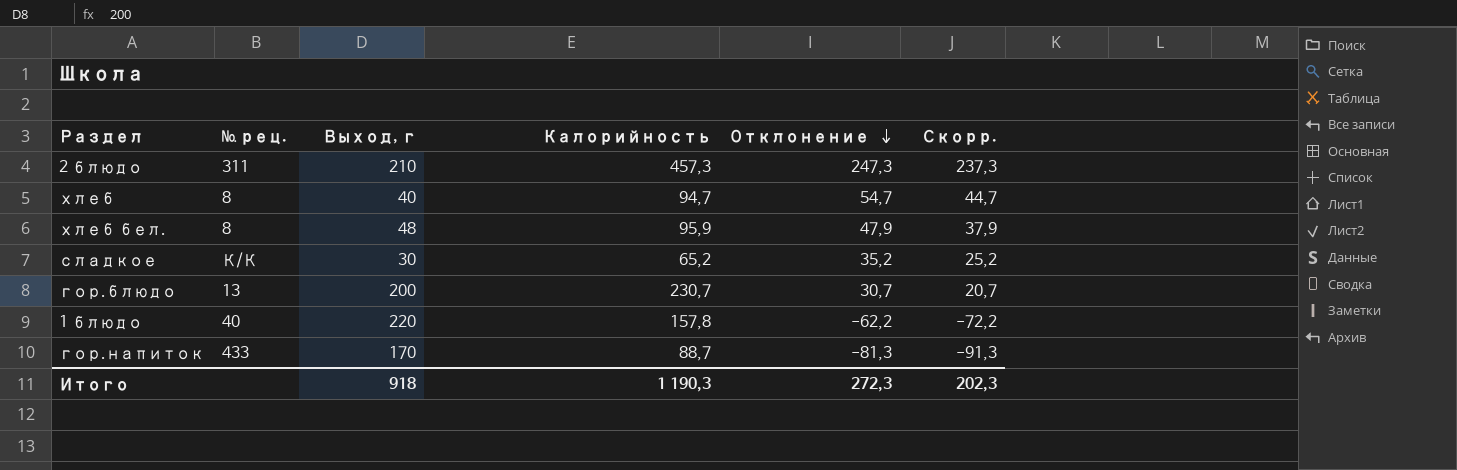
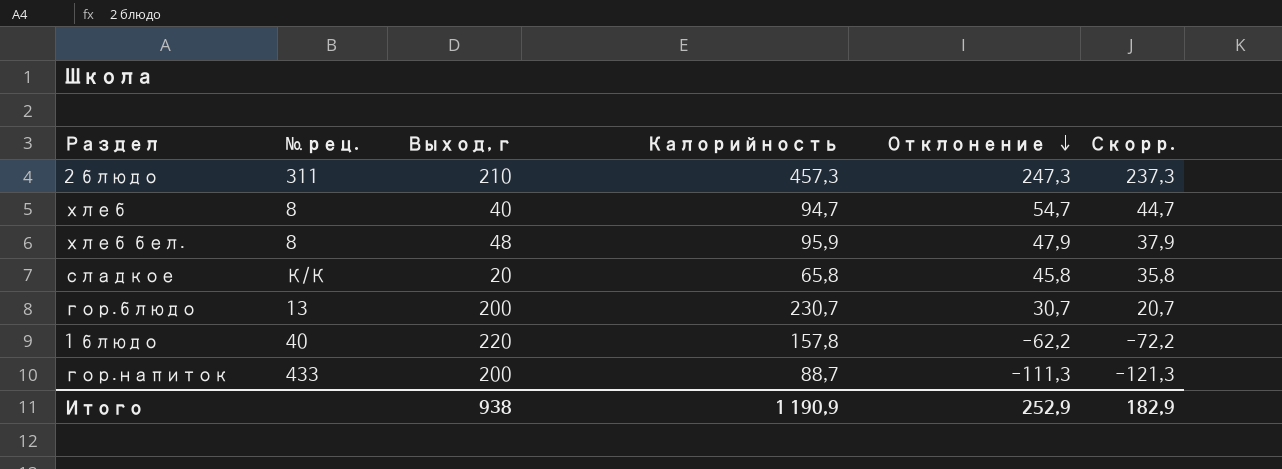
сладкое | Выход, г: 30 -> 20
сладкое | Калорийность: 65,2 -> 65,8
сладкое | Отклонение: 35,2 -> 45,8
сладкое | Скорр.: 25,2 -> 35,8
гор.напиток | Выход, г: 170 -> 200
гор.напиток | Отклонение: -81,3 -> -111,3
гор.напиток | Скорр.: -91,3 -> -121,3
Итого | Выход, г: 918 -> 938
Итого | Калорийность: 1 190,3 -> 1 190,9
Итого | Отклонение: 272,3 -> 252,9
Итого | Скорр.: 202,3 -> 182,9

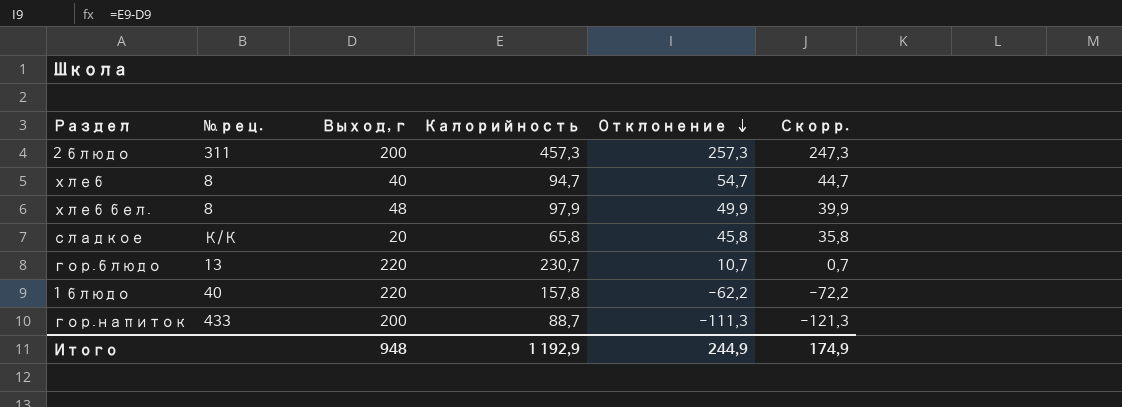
2 блюдо | Выход, г: 210 -> 200
2 блюдо | Отклонение: 247,3 -> 257,3
2 блюдо | Скорр.: 237,3 -> 247,3
хлеб бел. | Калорийность: 95,9 -> 97,9
хлеб бел. | Отклонение: 47,9 -> 49,9
хлеб бел. | Скорр.: 37,9 -> 39,9
гор.блюдо | Выход, г: 200 -> 220
гор.блюдо | Отклонение: 30,7 -> 10,7
гор.блюдо | Скорр.: 20,7 -> 0,7
Итого | Выход, г: 938 -> 948
Итого | Калорийность: 1 190,9 -> 1 192,9
Итого | Отклонение: 252,9 -> 244,9
Итого | Скорр.: 182,9 -> 174,9

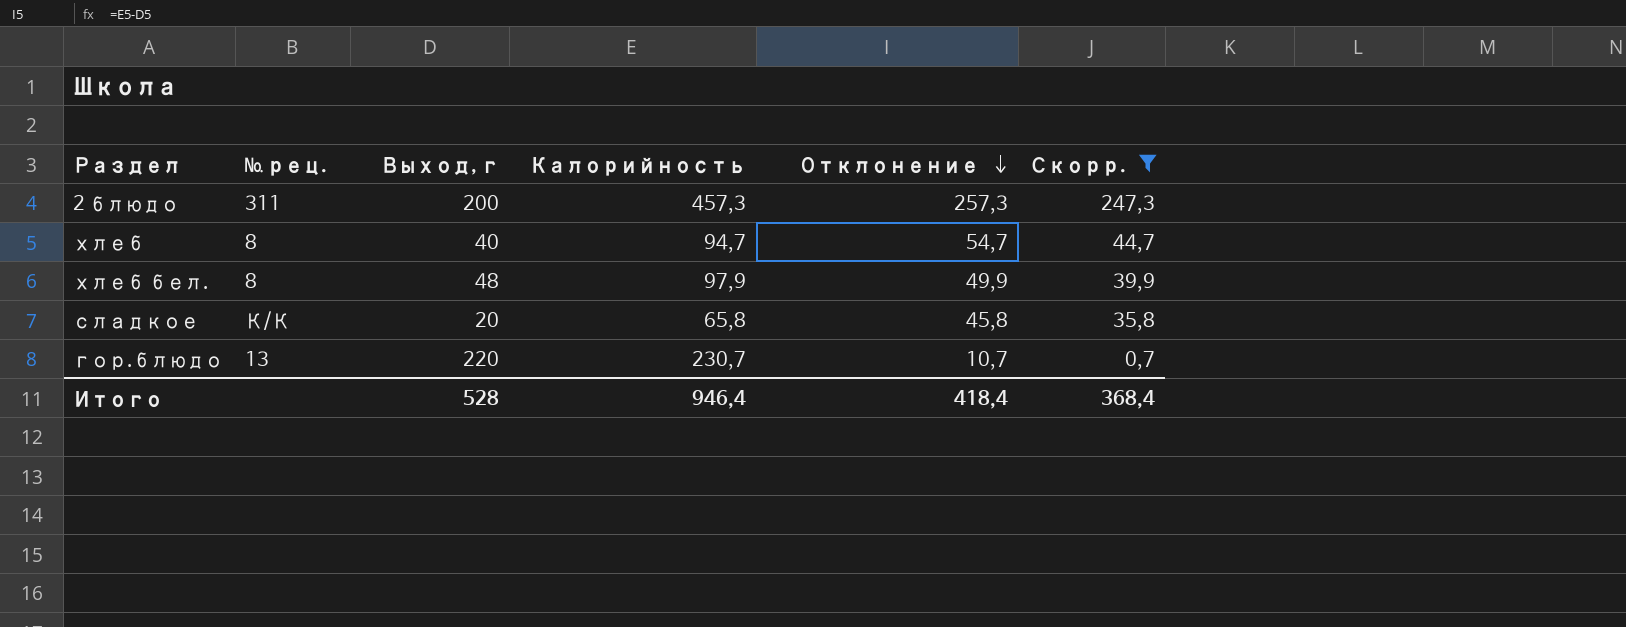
filter: none -> Скорр. >= 0,7
Итого | Выход, г: 948 -> 528
Итого | Калорийность: 1 192,9 -> 946,4
Итого | Отклонение: 244,9 -> 418,4
Итого | Скорр.: 174,9 -> 368,4

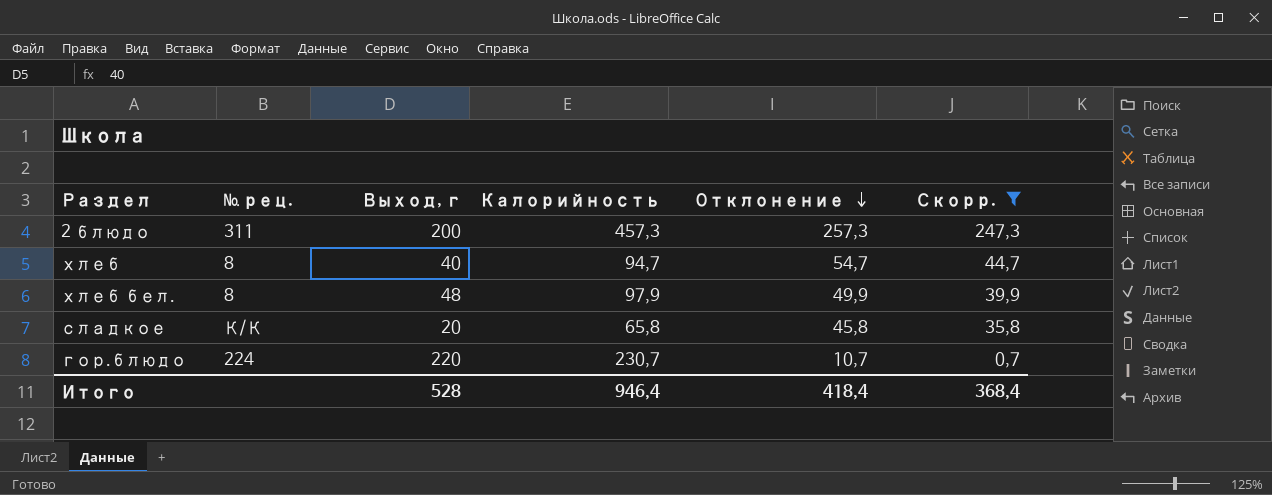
гор.блюдо | № рец.: 13 -> 224

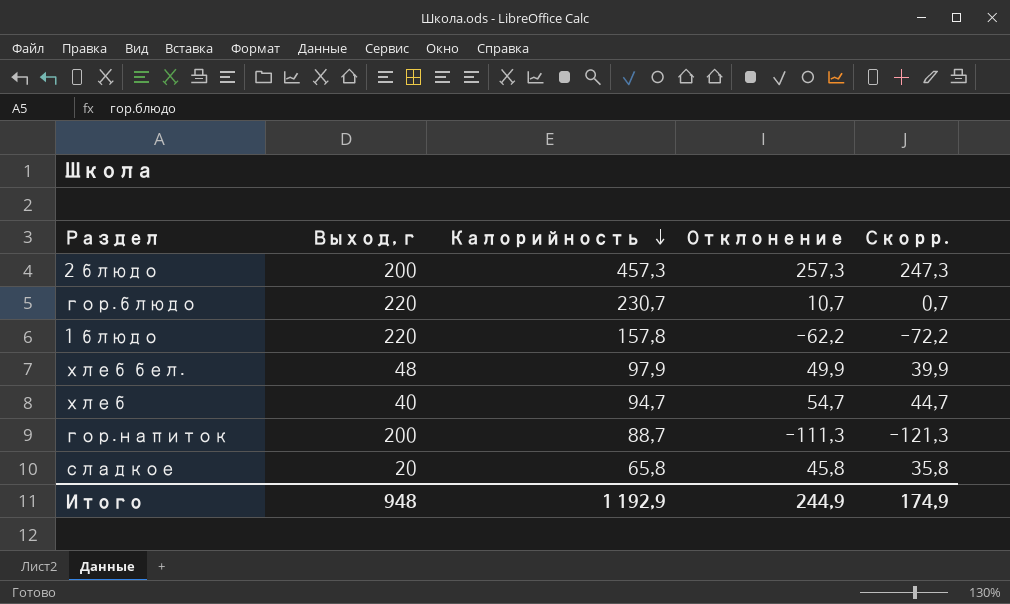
filter: Скорр. >= 0,7 -> none
row order: Отклонение descending -> Калорийность descending
column № рец. | position: 2 -> none
Итого | Выход, г: 528 -> 948
Итого | Калорийность: 946,4 -> 1 192,9
Итого | Отклонение: 418,4 -> 244,9
Итого | Скорр.: 368,4 -> 174,9

